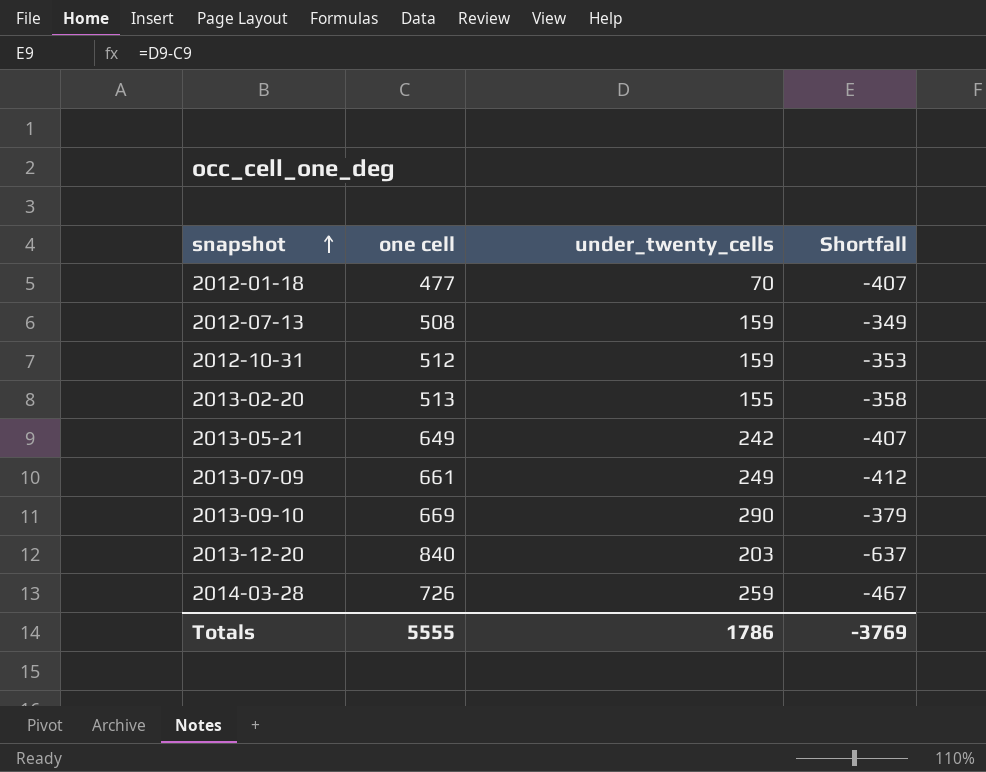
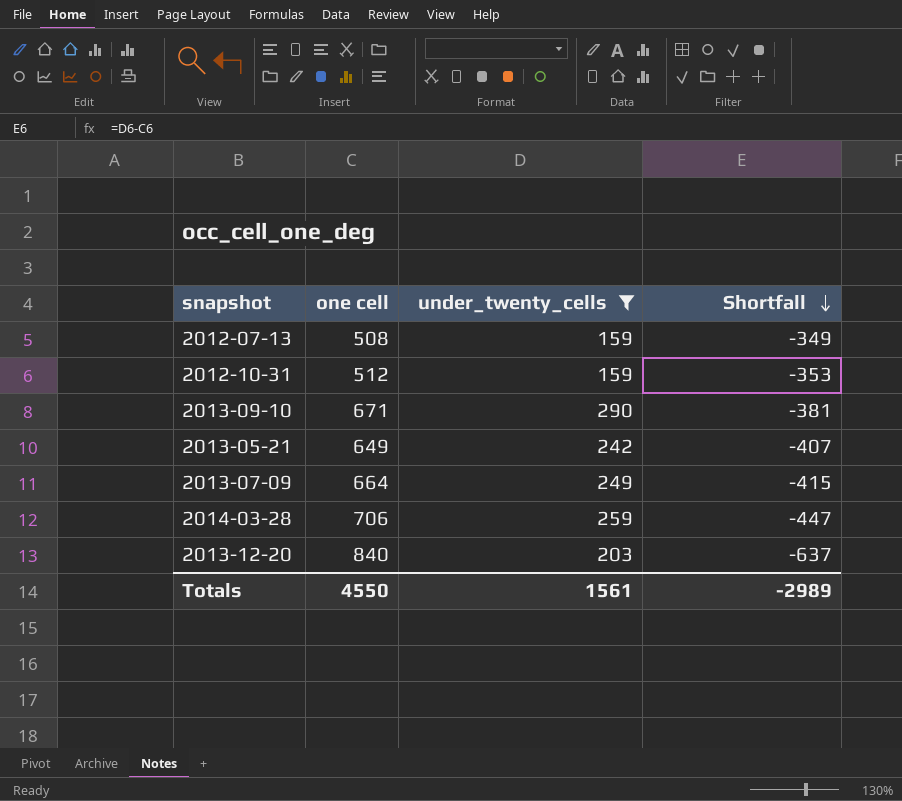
filter: none -> under_twenty_cells >= 159
row order: snapshot ascending -> Shortfall descending
2013-09-10 | one cell: 669 -> 671
2013-09-10 | Shortfall: -379 -> -381
2013-07-09 | one cell: 661 -> 664
2013-07-09 | Shortfall: -412 -> -415
2014-03-28 | one cell: 726 -> 706
2014-03-28 | Shortfall: -467 -> -447
Totals | one cell: 5555 -> 4550
Totals | under_twenty_cells: 1786 -> 1561
Totals | Shortfall: -3769 -> -2989

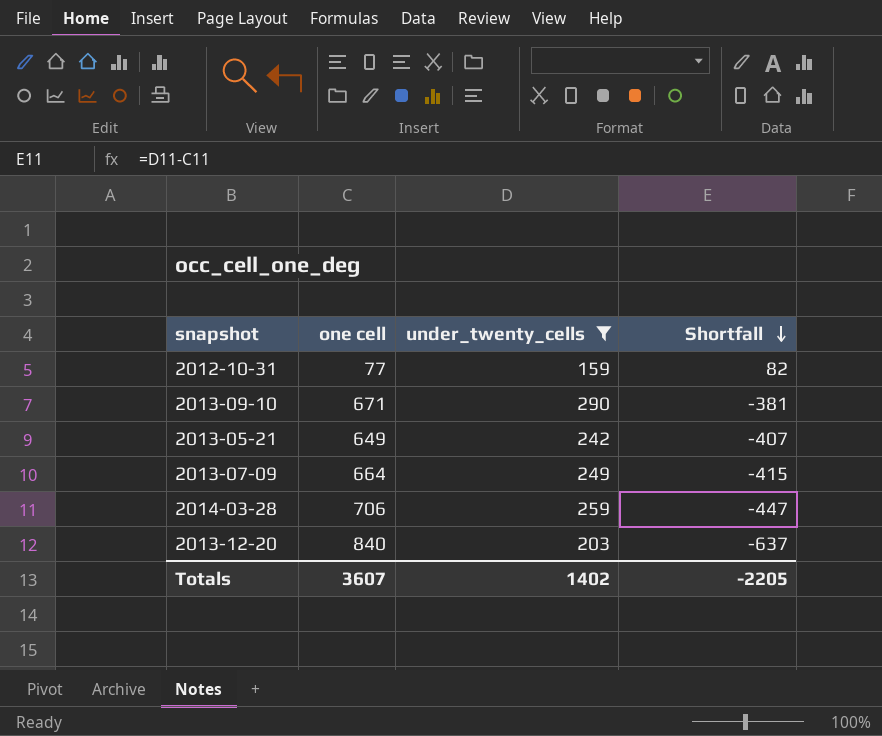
row 2012-07-13: 508 | 159 | -349 -> none
2012-10-31 | one cell: 512 -> 77
2012-10-31 | Shortfall: -353 -> 82
Totals | one cell: 4550 -> 3607
Totals | under_twenty_cells: 1561 -> 1402
Totals | Shortfall: -2989 -> -2205

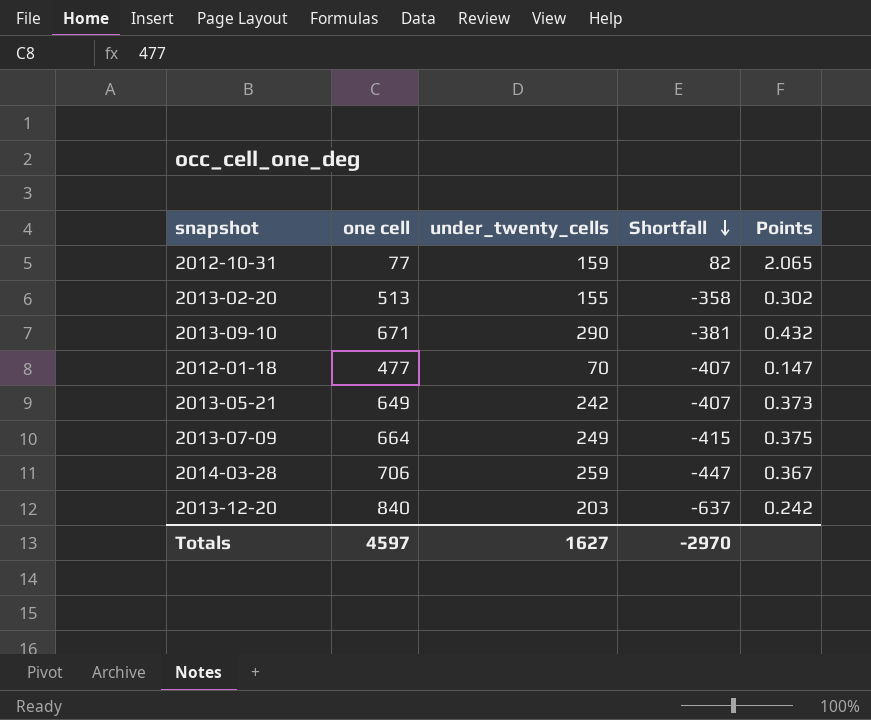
filter: under_twenty_cells >= 159 -> none
column Points | formula: none -> [under_twenty_cells] / [one cell]
Totals | one cell: 3607 -> 4597
Totals | under_twenty_cells: 1402 -> 1627
Totals | Shortfall: -2205 -> -2970

